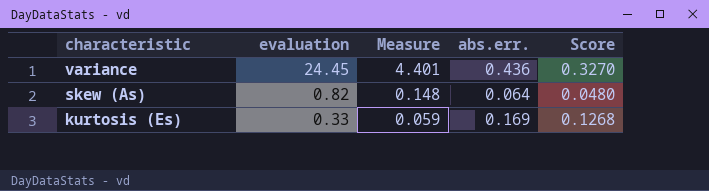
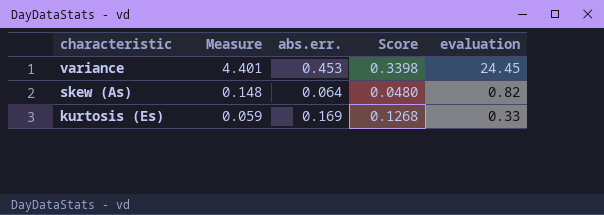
column evaluation | position: 2 -> 5
variance | abs.err.: 0.436 -> 0.453
variance | Score: 0.3270 -> 0.3398

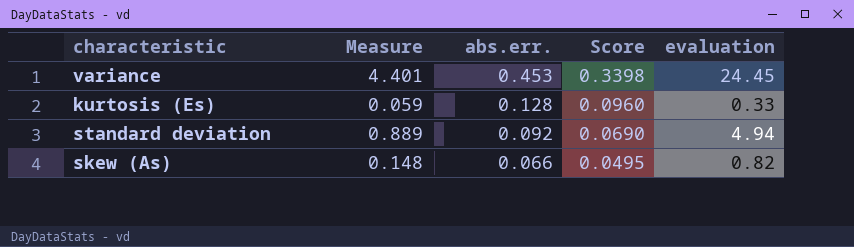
row order: characteristic descending -> abs.err. descending
kurtosis (Es) | abs.err.: 0.169 -> 0.128
kurtosis (Es) | Score: 0.1268 -> 0.0960
row standard deviation: none -> 0.889 | 0.092 | 0.0690 | 4.94
skew (As) | abs.err.: 0.064 -> 0.066
skew (As) | Score: 0.0480 -> 0.0495

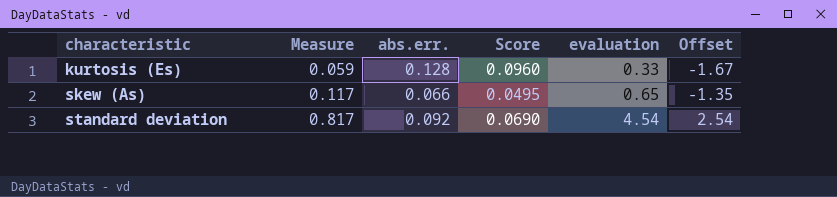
row order: abs.err. descending -> characteristic ascending
column Offset | formula: none -> [evaluation] - 2
row variance: 4.401 | 0.453 | 0.3398 | 24.45 -> none
skew (As) | Measure: 0.148 -> 0.117
skew (As) | evaluation: 0.82 -> 0.65
standard deviation | Measure: 0.889 -> 0.817
standard deviation | evaluation: 4.94 -> 4.54

